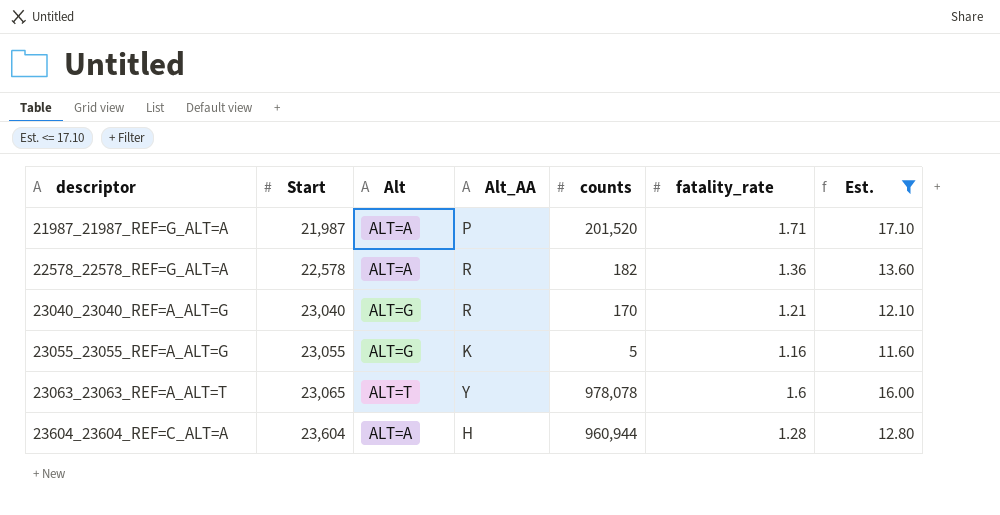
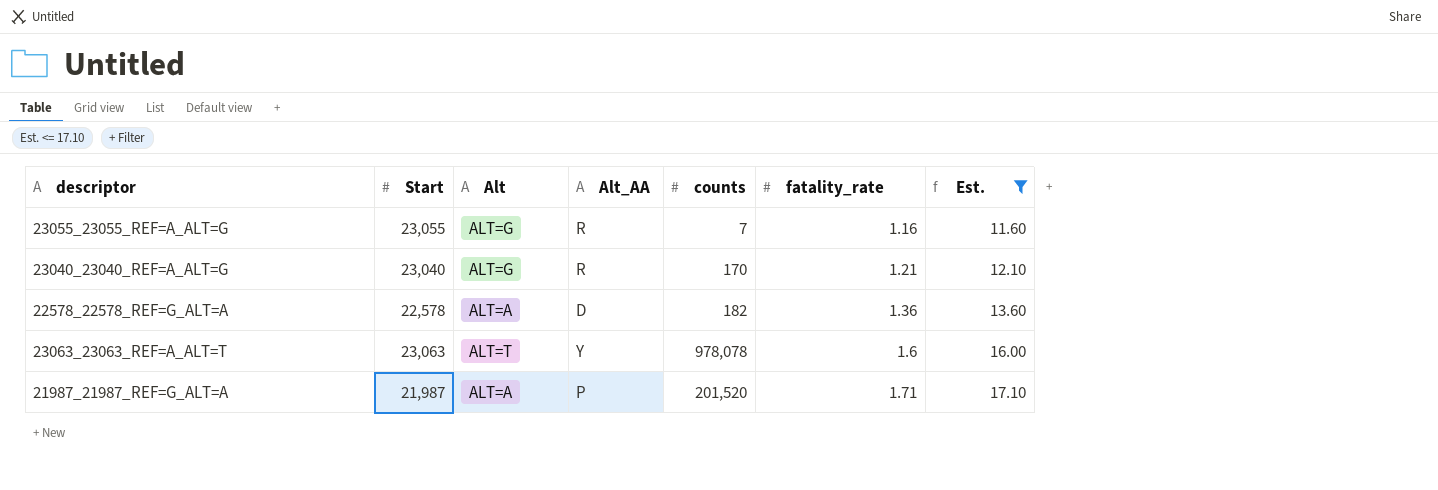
row order: descriptor ascending -> fatality_rate ascending
row 23604_23604_REF=C_ALT=A: 23,604 | ALT=A | H | 960,944 | 1.28 | 12.80 -> none
23055_23055_REF=A_ALT=G | Alt_AA: K -> R
23055_23055_REF=A_ALT=G | counts: 5 -> 7
22578_22578_REF=G_ALT=A | Alt_AA: R -> D
23063_23063_REF=A_ALT=T | Start: 23,065 -> 23,063

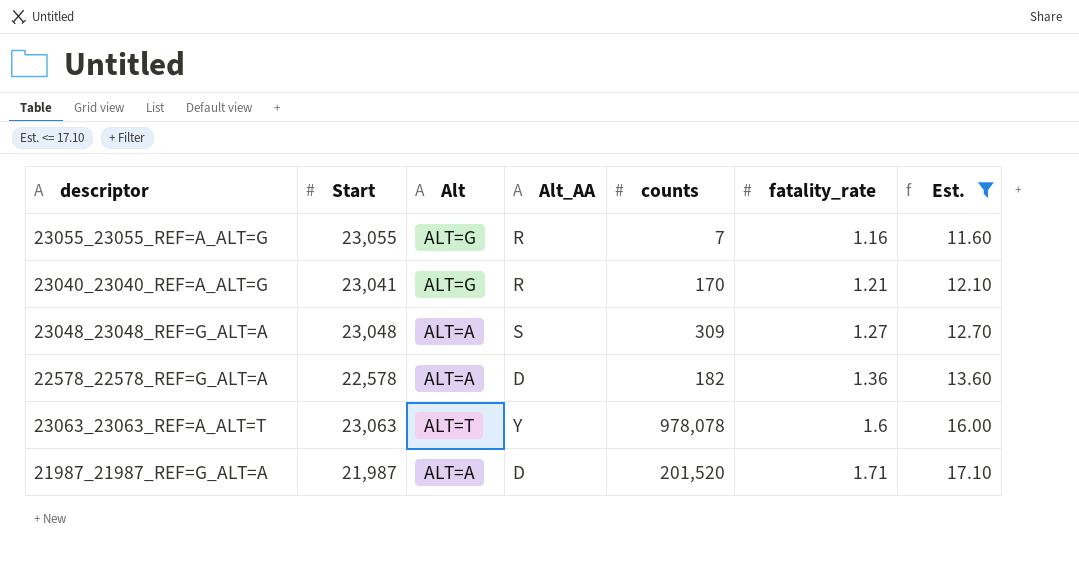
23040_23040_REF=A_ALT=G | Start: 23,040 -> 23,041
row 23048_23048_REF=G_ALT=A: none -> 23,048 | ALT=A | S | 309 | 1.27 | 12.70
21987_21987_REF=G_ALT=A | Alt_AA: P -> D

